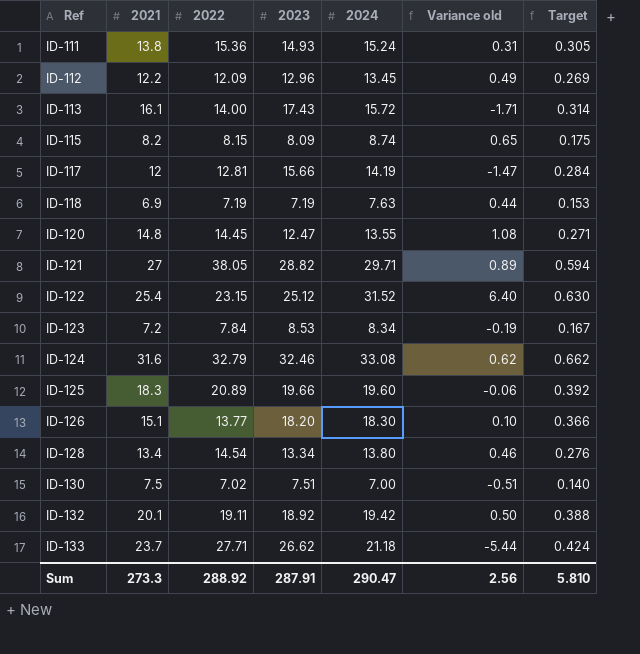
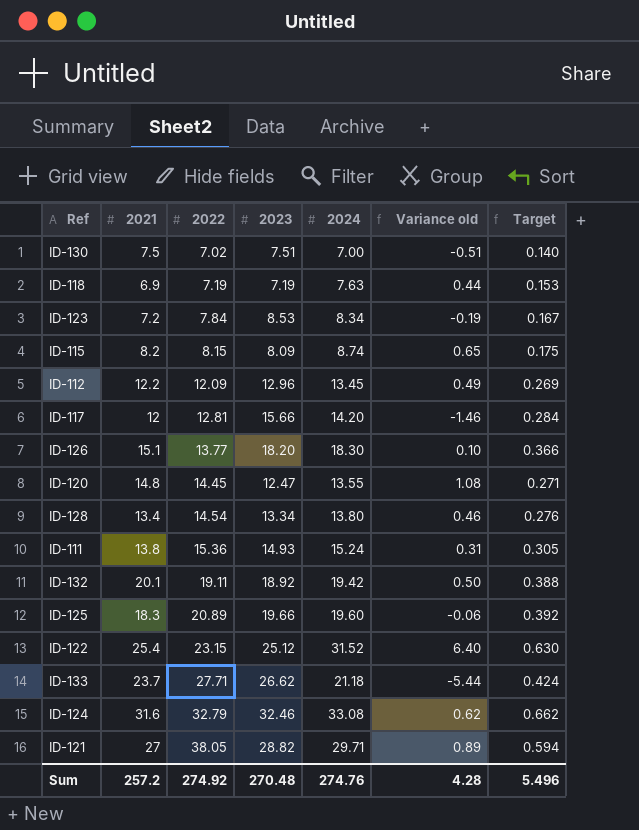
row order: Ref ascending -> 2022 ascending
row ID-113: 16.1 | 14.00 | 17.43 | 15.72 | -1.71 | 0.314 -> none
ID-117 | 2024: 14.19 -> 14.20
ID-117 | Variance old: -1.47 -> -1.46
Sum | 2021: 273.3 -> 257.2
Sum | 2022: 288.92 -> 274.92
Sum | 2023: 287.91 -> 270.48
Sum | 2024: 290.47 -> 274.76
Sum | Variance old: 2.56 -> 4.28
Sum | Target: 5.810 -> 5.496

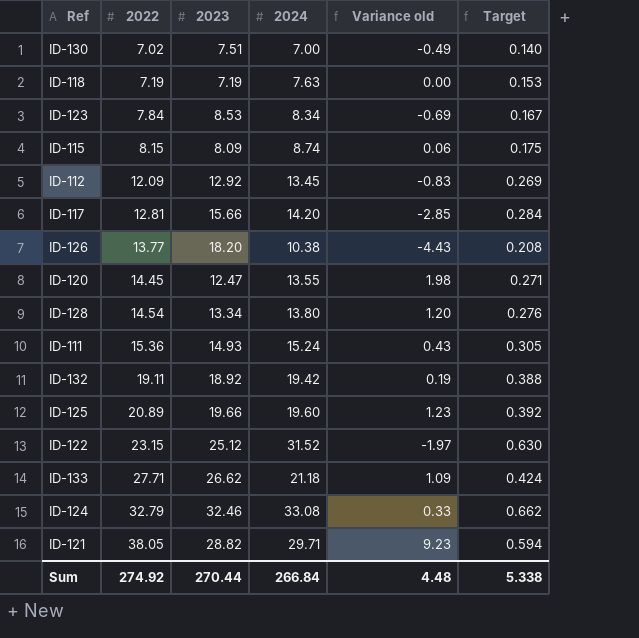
column 2021 | position: 2 -> none
column Variance old | formula: [2024] - [2023] -> [2022] - [2023]
ID-112 | 2023: 12.96 -> 12.92
ID-126 | 2024: 18.30 -> 10.38
ID-126 | Target: 0.366 -> 0.208
Sum | 2023: 270.48 -> 270.44
Sum | 2024: 274.76 -> 266.84
Sum | Variance old: 4.28 -> 4.48
Sum | Target: 5.496 -> 5.338

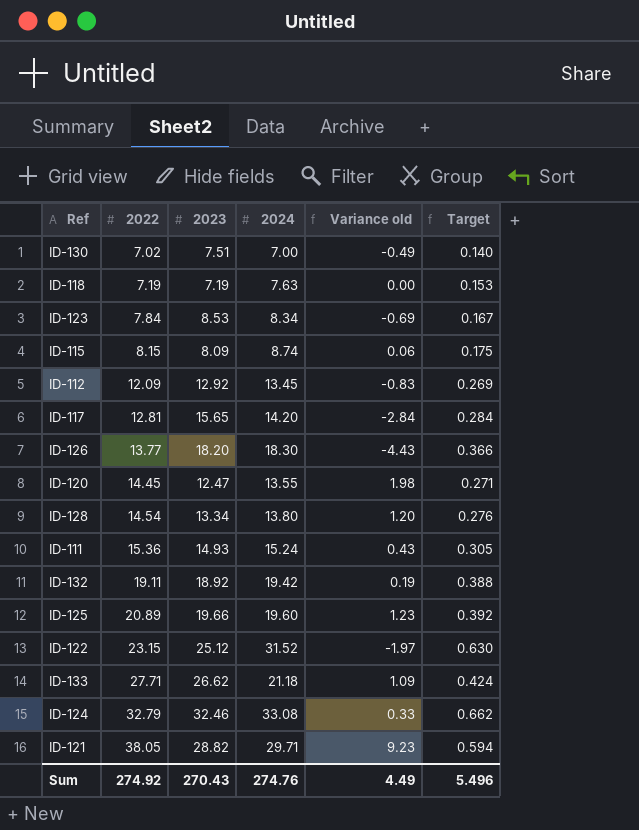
ID-117 | 2023: 15.66 -> 15.65
ID-117 | Variance old: -2.85 -> -2.84
ID-126 | 2024: 10.38 -> 18.30
ID-126 | Target: 0.208 -> 0.366
Sum | 2023: 270.44 -> 270.43
Sum | 2024: 266.84 -> 274.76
Sum | Variance old: 4.48 -> 4.49
Sum | Target: 5.338 -> 5.496

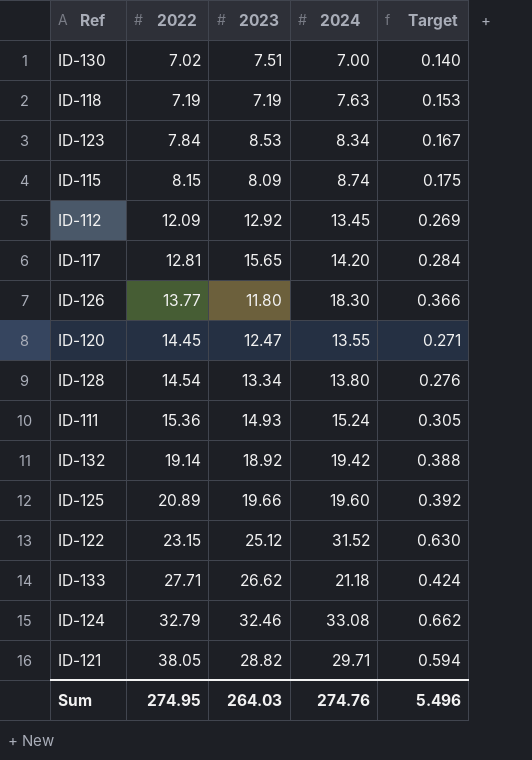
column Variance old | formula: [2022] - [2023] -> none
ID-126 | 2023: 18.20 -> 11.80
ID-132 | 2022: 19.11 -> 19.14
Sum | 2022: 274.92 -> 274.95
Sum | 2023: 270.43 -> 264.03

